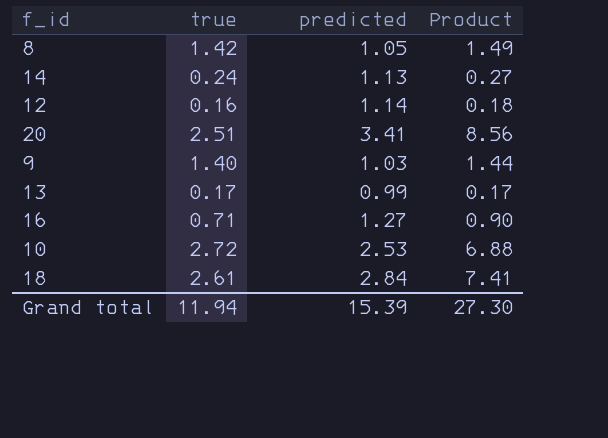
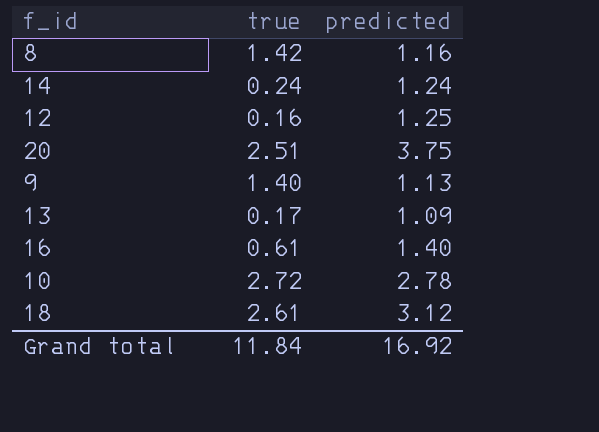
column Product | formula: [true] * [predicted] -> none
8 | predicted: 1.05 -> 1.16
14 | predicted: 1.13 -> 1.24
12 | predicted: 1.14 -> 1.25
20 | predicted: 3.41 -> 3.75
9 | predicted: 1.03 -> 1.13
13 | predicted: 0.99 -> 1.09
16 | true: 0.71 -> 0.61
16 | predicted: 1.27 -> 1.40
10 | predicted: 2.53 -> 2.78
18 | predicted: 2.84 -> 3.12
Grand total | true: 11.94 -> 11.84
Grand total | predicted: 15.39 -> 16.92

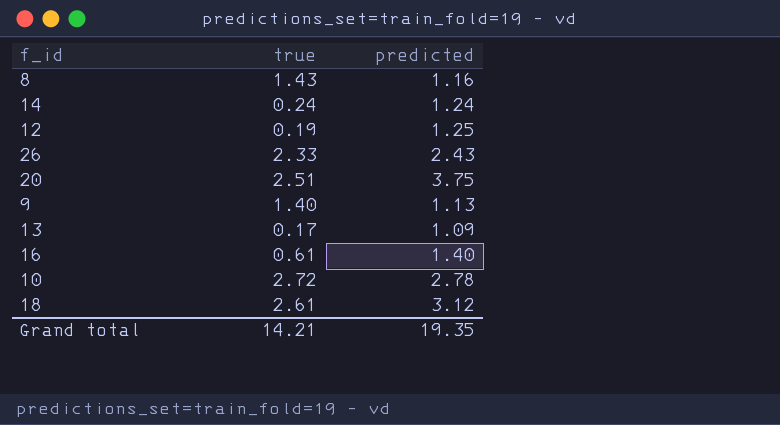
8 | true: 1.42 -> 1.43
12 | true: 0.16 -> 0.19
row 26: none -> 2.33 | 2.43
Grand total | true: 11.84 -> 14.21
Grand total | predicted: 16.92 -> 19.35

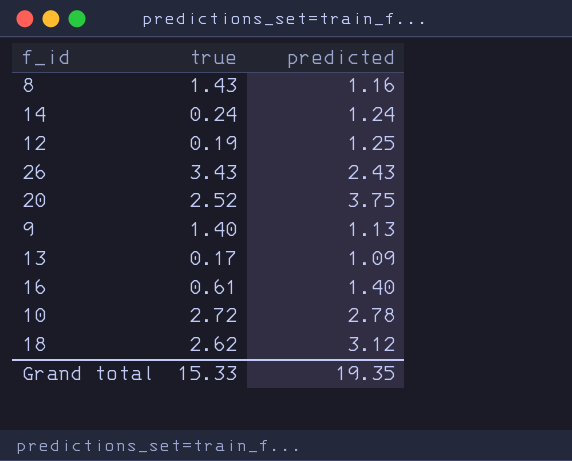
26 | true: 2.33 -> 3.43
20 | true: 2.51 -> 2.52
18 | true: 2.61 -> 2.62
Grand total | true: 14.21 -> 15.33

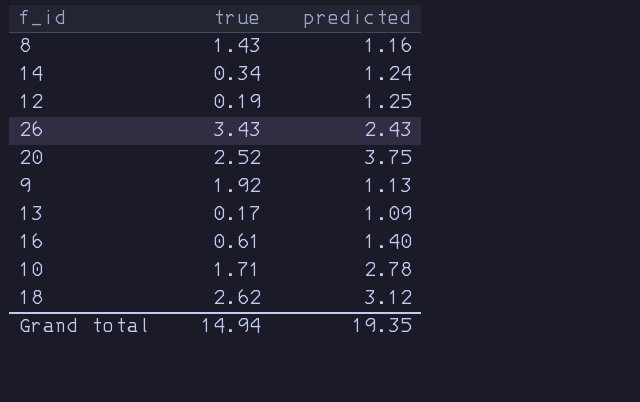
14 | true: 0.24 -> 0.34
9 | true: 1.40 -> 1.92
10 | true: 2.72 -> 1.71
Grand total | true: 15.33 -> 14.94

